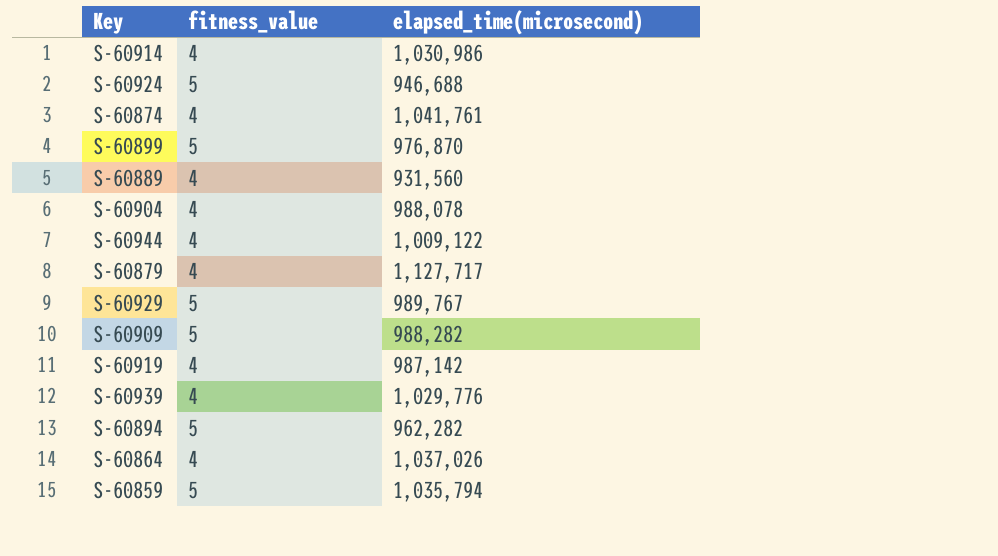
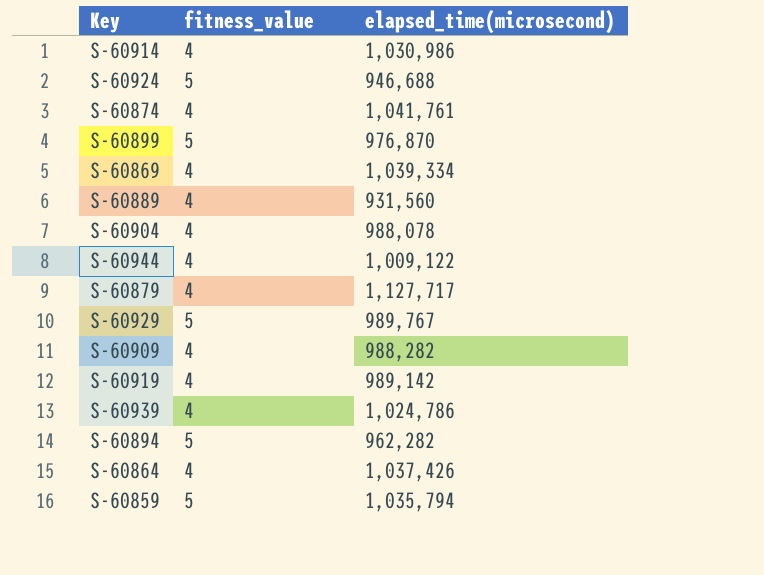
row S-60869: none -> 4 | 1,039,334
S-60909 | fitness_value: 5 -> 4
S-60919 | elapsed_time(microsecond): 987,142 -> 989,142
S-60939 | elapsed_time(microsecond): 1,029,776 -> 1,024,786
S-60864 | elapsed_time(microsecond): 1,037,026 -> 1,037,426

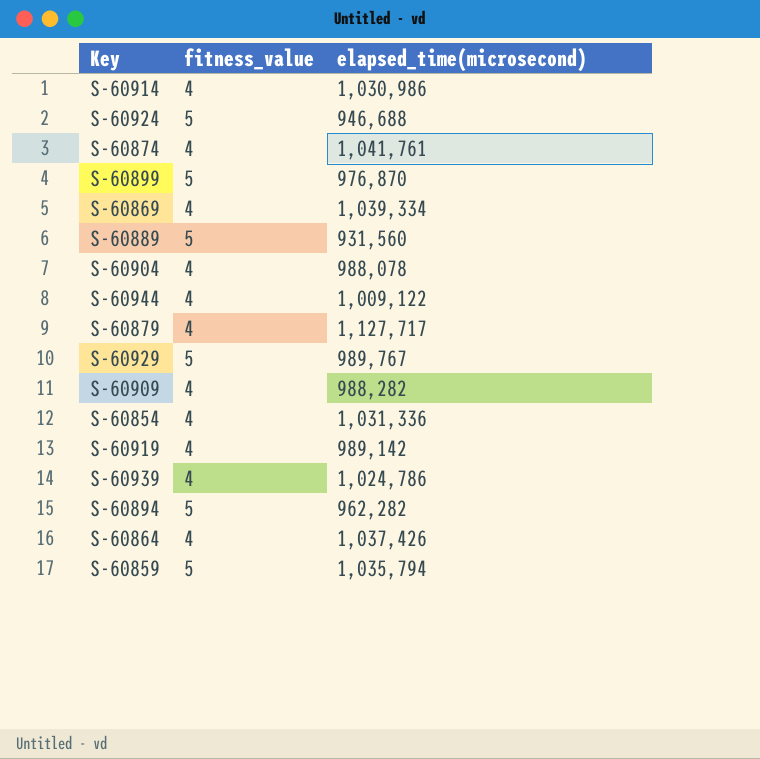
S-60889 | fitness_value: 4 -> 5
row S-60854: none -> 4 | 1,031,336

